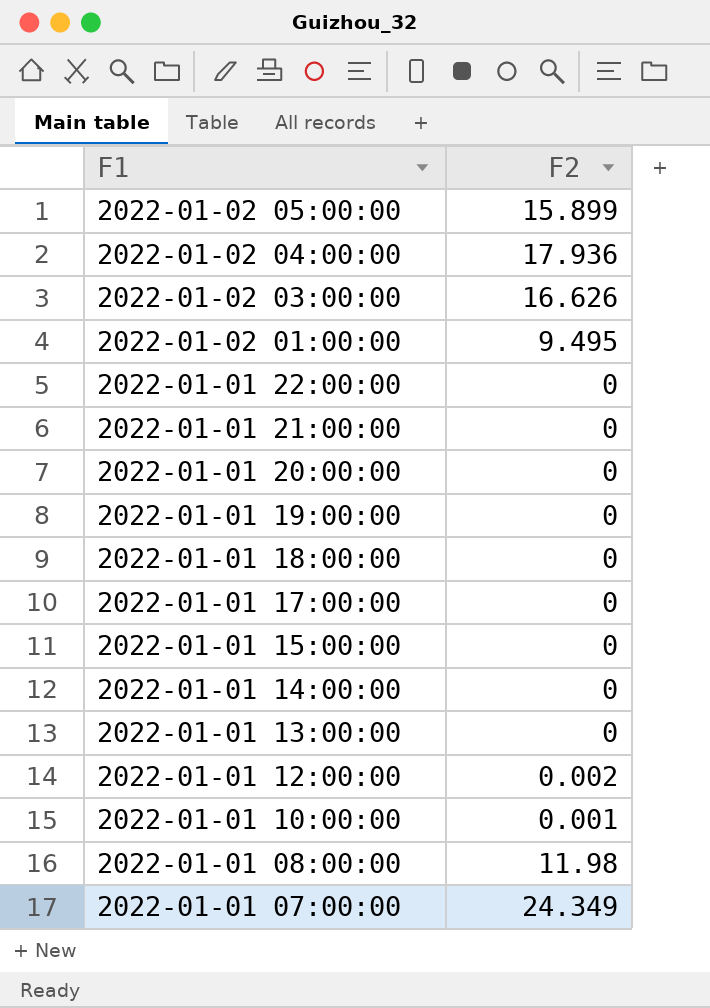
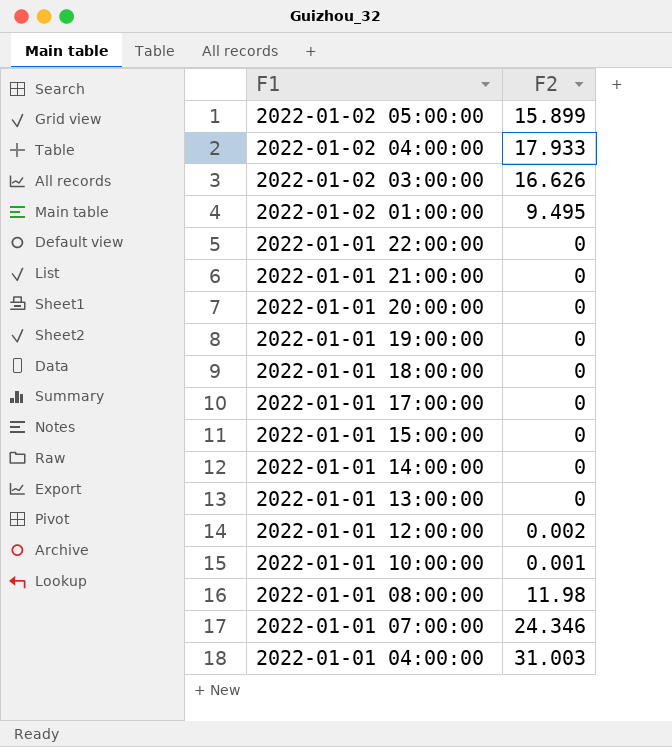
2022-01-02 04:00:00 | F2: 17.936 -> 17.933
2022-01-01 07:00:00 | F2: 24.349 -> 24.346
row 2022-01-01 04:00:00: none -> 31.003

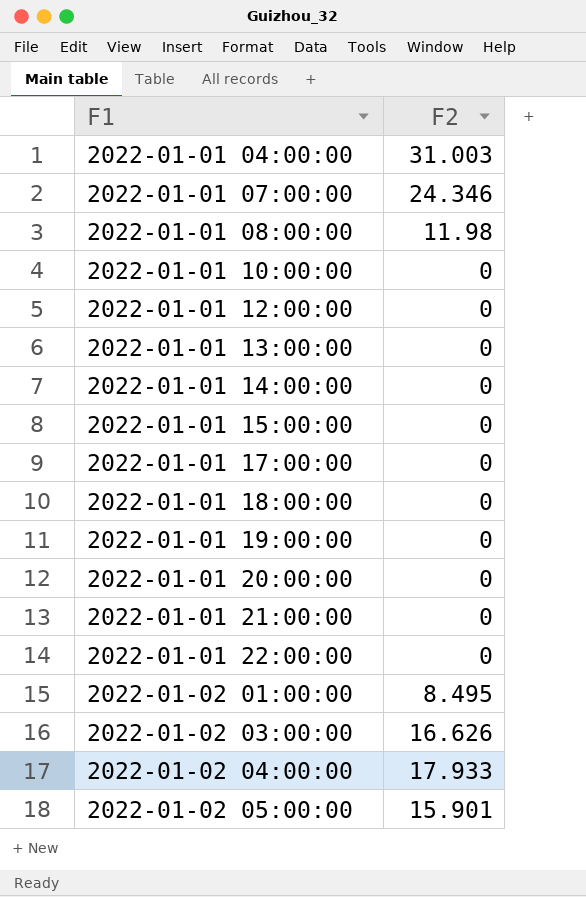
row order: F1 descending -> F1 ascending
2022-01-01 10:00:00 | F2: 0.001 -> 0
2022-01-01 12:00:00 | F2: 0.002 -> 0
2022-01-02 01:00:00 | F2: 9.495 -> 8.495
2022-01-02 05:00:00 | F2: 15.899 -> 15.901

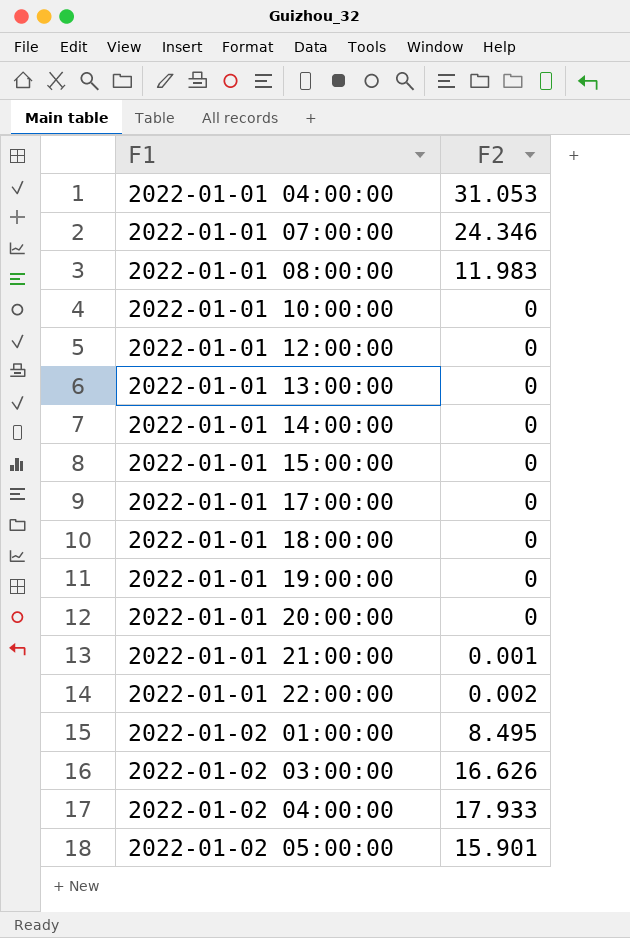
2022-01-01 04:00:00 | F2: 31.003 -> 31.053
2022-01-01 08:00:00 | F2: 11.98 -> 11.983
2022-01-01 21:00:00 | F2: 0 -> 0.001
2022-01-01 22:00:00 | F2: 0 -> 0.002

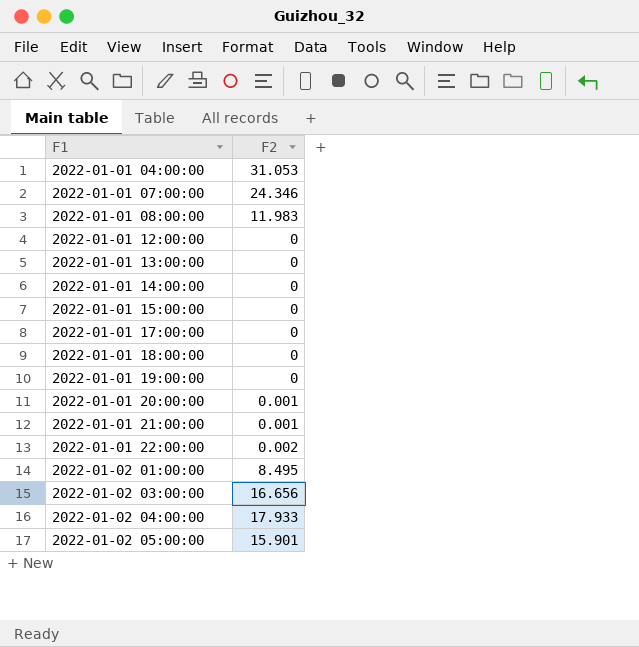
row 2022-01-01 10:00:00: 0 -> none
2022-01-01 20:00:00 | F2: 0 -> 0.001
2022-01-02 03:00:00 | F2: 16.626 -> 16.656

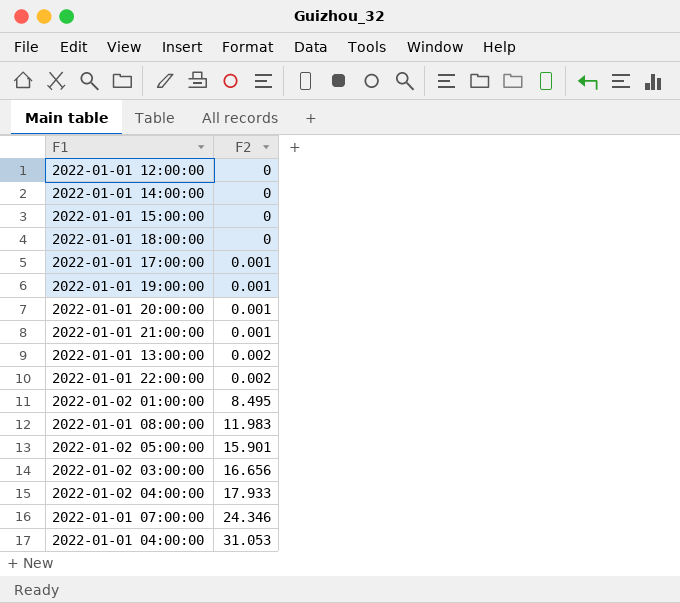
row order: F1 ascending -> F2 ascending
2022-01-01 17:00:00 | F2: 0 -> 0.001
2022-01-01 19:00:00 | F2: 0 -> 0.001
2022-01-01 13:00:00 | F2: 0 -> 0.002

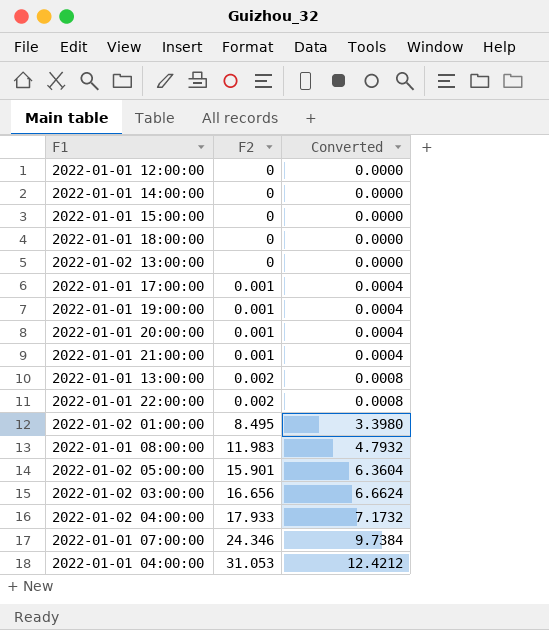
column Converted | formula: none -> [F2] * 0.4
row 2022-01-02 13:00:00: none -> 0 | 0.0000

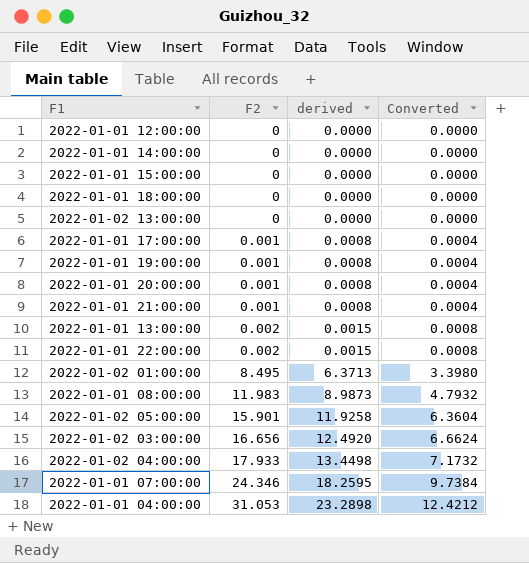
column derived | formula: none -> [F2] * 0.75

